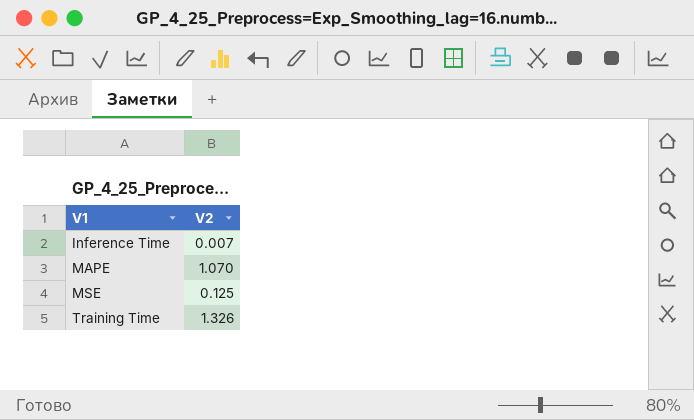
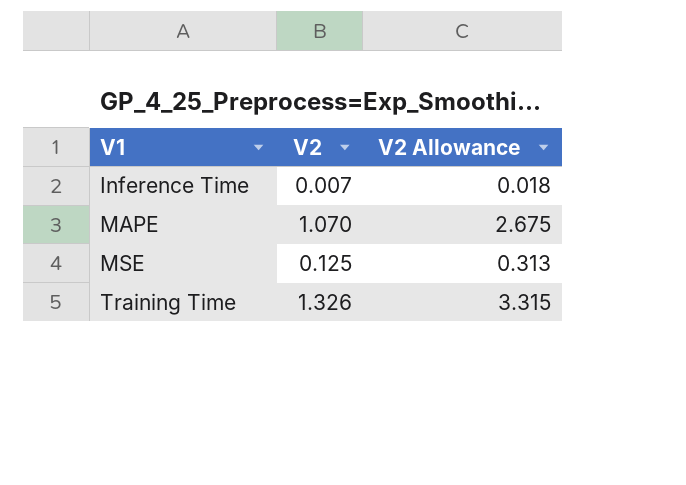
column V2 Allowance | formula: none -> [V2] * 2.5

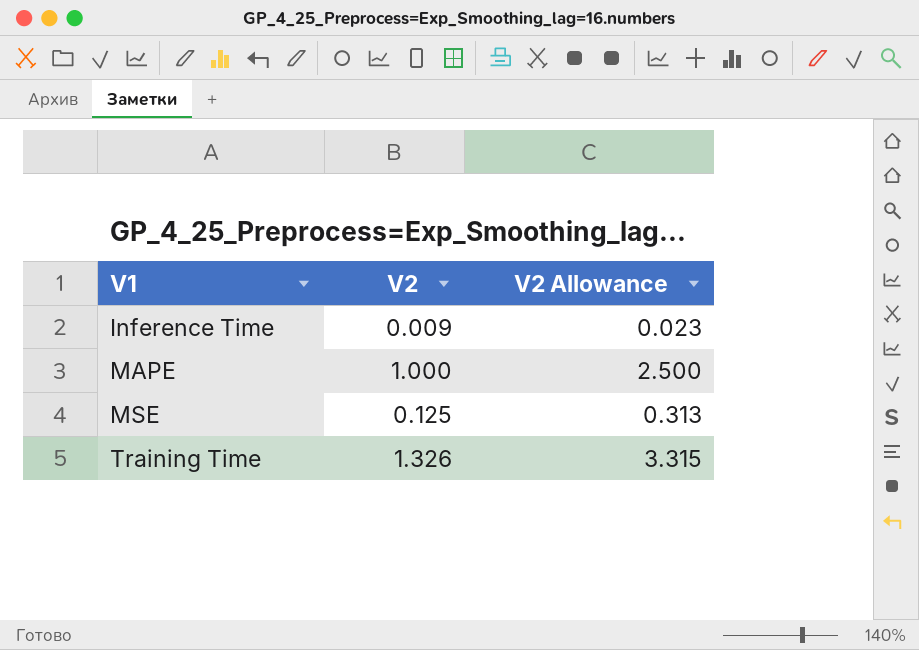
Inference Time | V2: 0.007 -> 0.009
Inference Time | V2 Allowance: 0.018 -> 0.023
MAPE | V2: 1.070 -> 1.000
MAPE | V2 Allowance: 2.675 -> 2.500

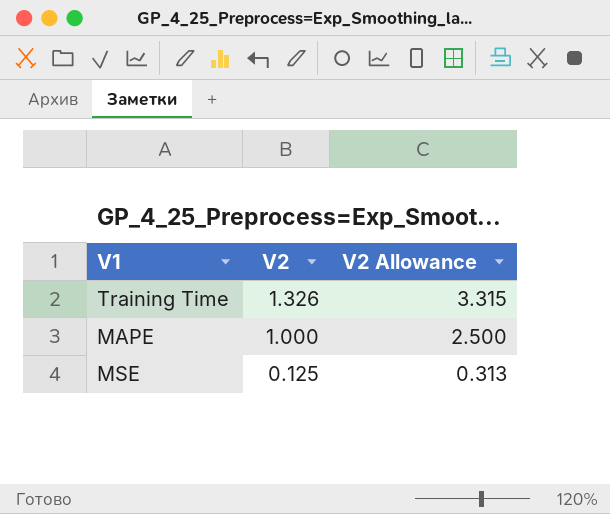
row order: V1 ascending -> V2 descending
row Inference Time: 0.009 | 0.023 -> none

